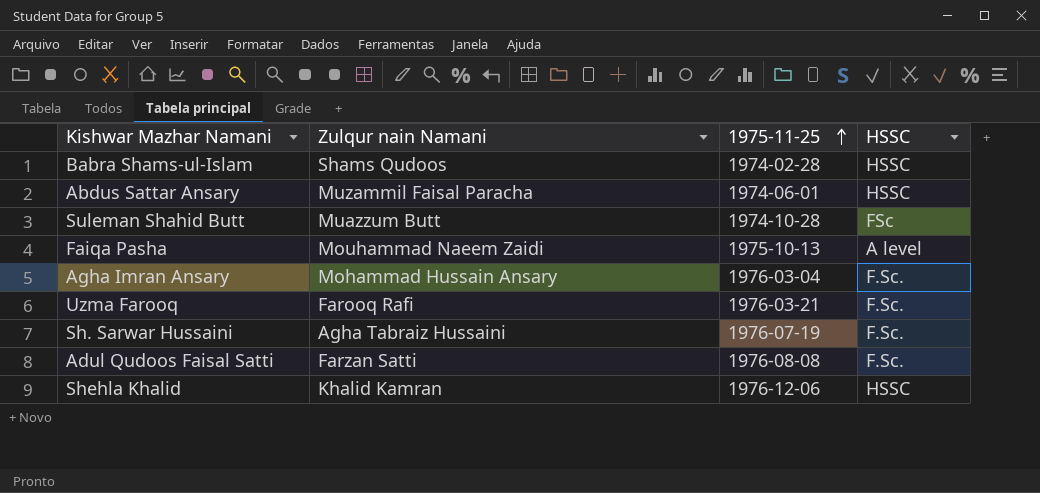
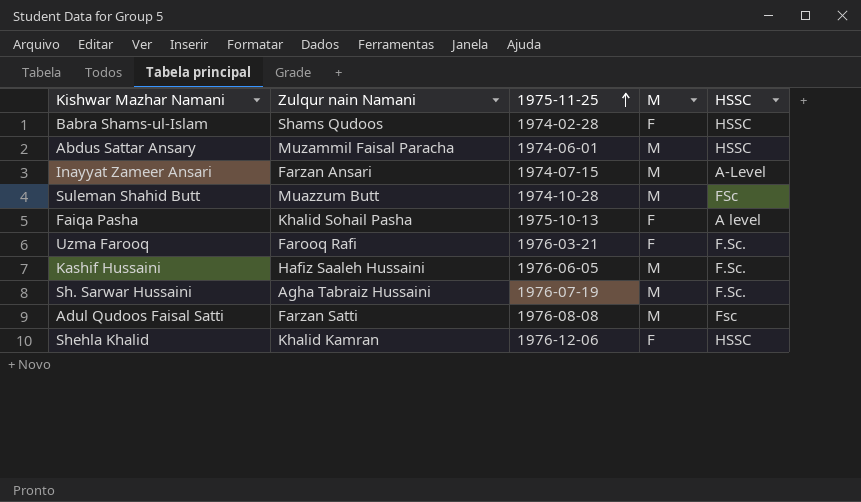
column M | position: none -> 4
row Agha Imran Ansary: Mohammad Hussain Ansary | 1976-03-04 | F.Sc. -> none
row Inayyat Zameer Ansari: none -> Farzan Ansari | 1974-07-15 | M | A-Level
Faiqa Pasha | Zulqur nain Namani: Mouhammad Naeem Zaidi -> Khalid Sohail Pasha
row Kashif Hussaini: none -> Hafiz Saaleh Hussaini | 1976-06-05 | M | F.Sc.
Adul Qudoos Faisal Satti | HSSC: F.Sc. -> Fsc

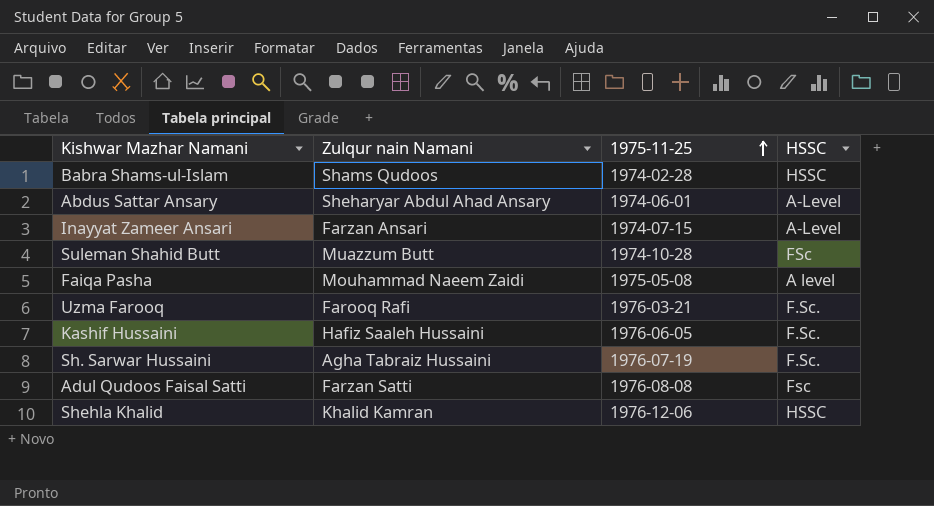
column M | position: 4 -> none
Abdus Sattar Ansary | Zulqur nain Namani: Muzammil Faisal Paracha -> Sheharyar Abdul Ahad Ansary
Abdus Sattar Ansary | HSSC: HSSC -> A-Level
Faiqa Pasha | Zulqur nain Namani: Khalid Sohail Pasha -> Mouhammad Naeem Zaidi
Faiqa Pasha | 1975-11-25: 1975-10-13 -> 1975-05-08

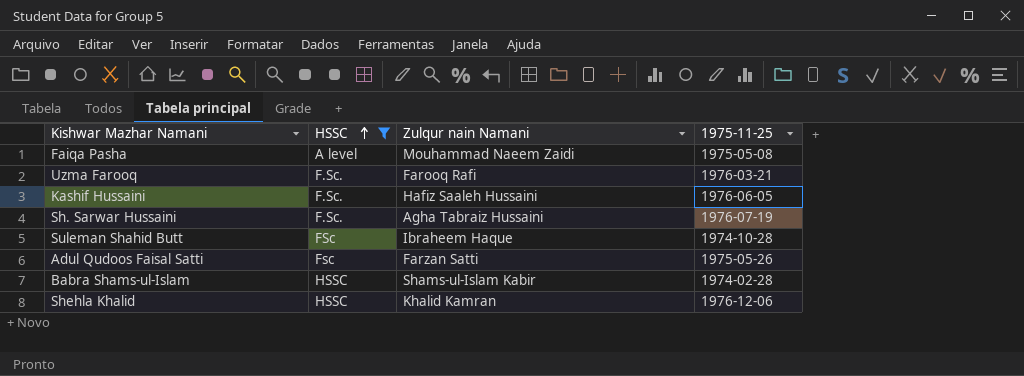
filter: none -> HSSC != A-Level
row order: 1975-11-25 ascending -> HSSC ascending
column HSSC | position: 4 -> 2
Suleman Shahid Butt | Zulqur nain Namani: Muazzum Butt -> Ibraheem Haque
Adul Qudoos Faisal Satti | 1975-11-25: 1976-08-08 -> 1975-05-26
Babra Shams-ul-Islam | Zulqur nain Namani: Shams Qudoos -> Shams-ul-Islam Kabir

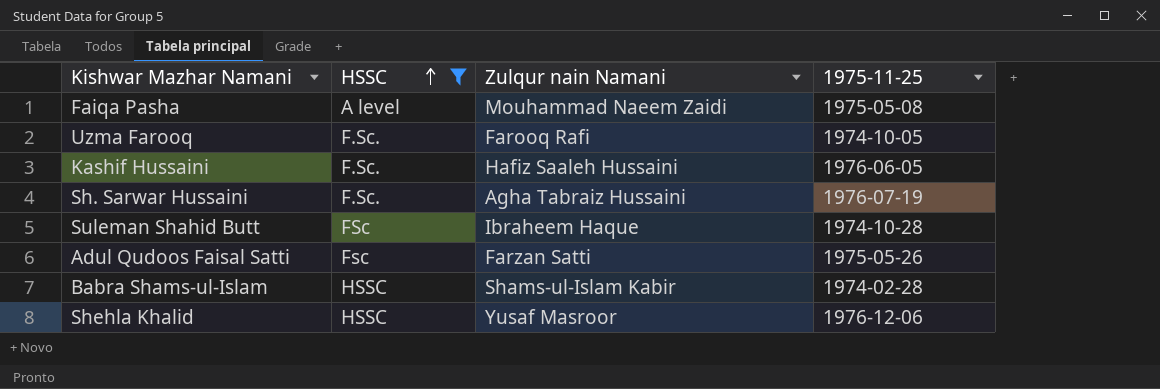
Uzma Farooq | 1975-11-25: 1976-03-21 -> 1974-10-05
Shehla Khalid | Zulqur nain Namani: Khalid Kamran -> Yusaf Masroor

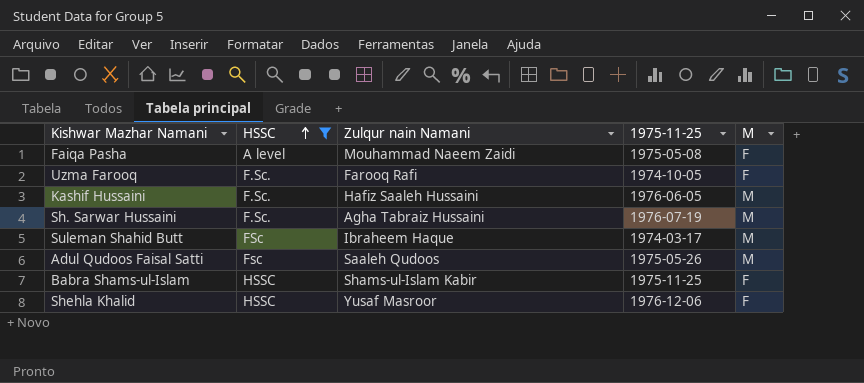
column M | position: none -> 5
Suleman Shahid Butt | 1975-11-25: 1974-10-28 -> 1974-03-17
Adul Qudoos Faisal Satti | Zulqur nain Namani: Farzan Satti -> Saaleh Qudoos
Babra Shams-ul-Islam | 1975-11-25: 1974-02-28 -> 1975-11-25

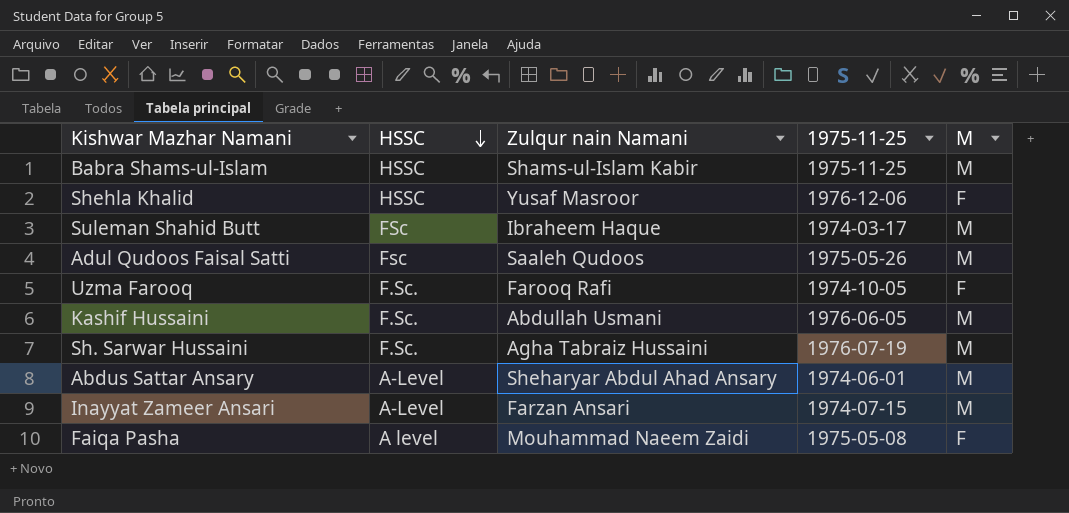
filter: HSSC != A-Level -> none
row order: HSSC ascending -> HSSC descending
Babra Shams-ul-Islam | M: F -> M
Kashif Hussaini | Zulqur nain Namani: Hafiz Saaleh Hussaini -> Abdullah Usmani

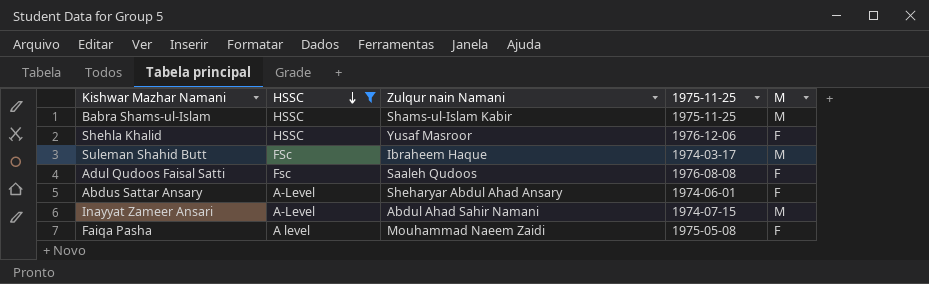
filter: none -> HSSC != F.Sc.
Adul Qudoos Faisal Satti | 1975-11-25: 1975-05-26 -> 1976-08-08
Adul Qudoos Faisal Satti | M: M -> F
Abdus Sattar Ansary | M: M -> F
Inayyat Zameer Ansari | Zulqur nain Namani: Farzan Ansari -> Abdul Ahad Sahir Namani

